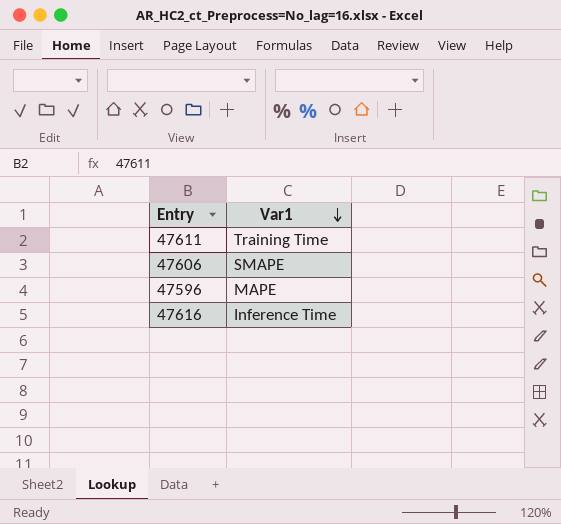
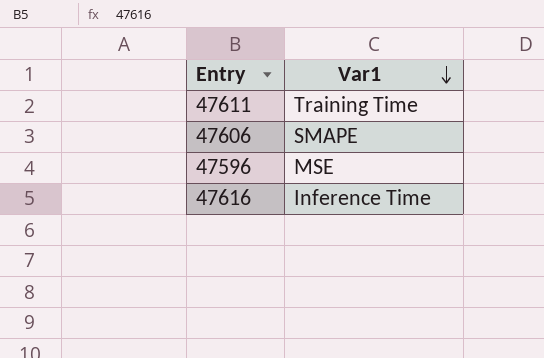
47596 | Var1: MAPE -> MSE

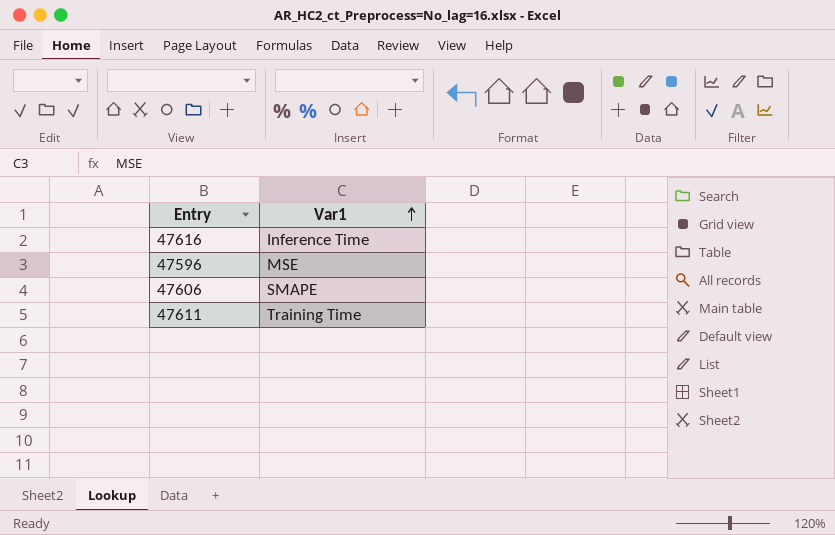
row order: Var1 descending -> Var1 ascending

